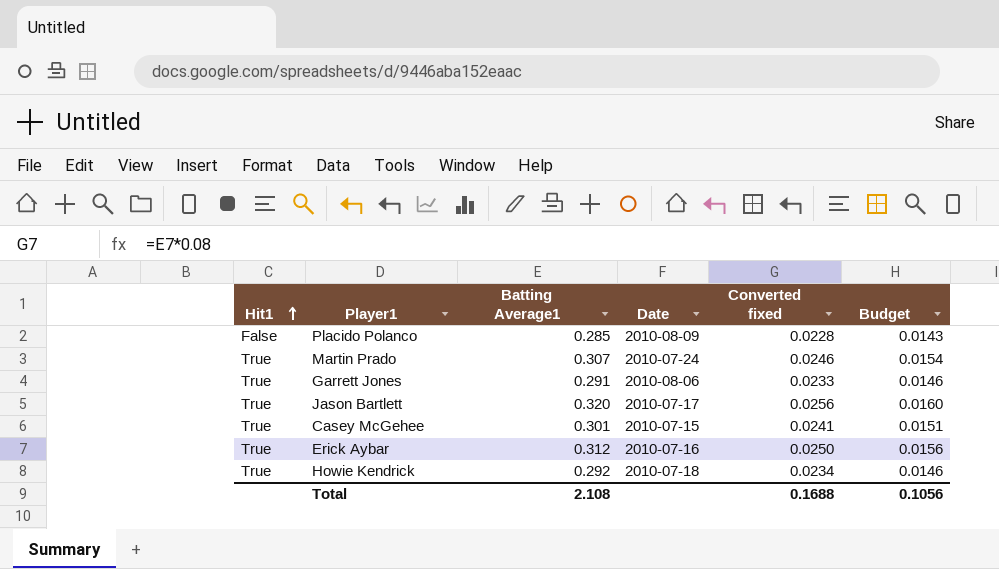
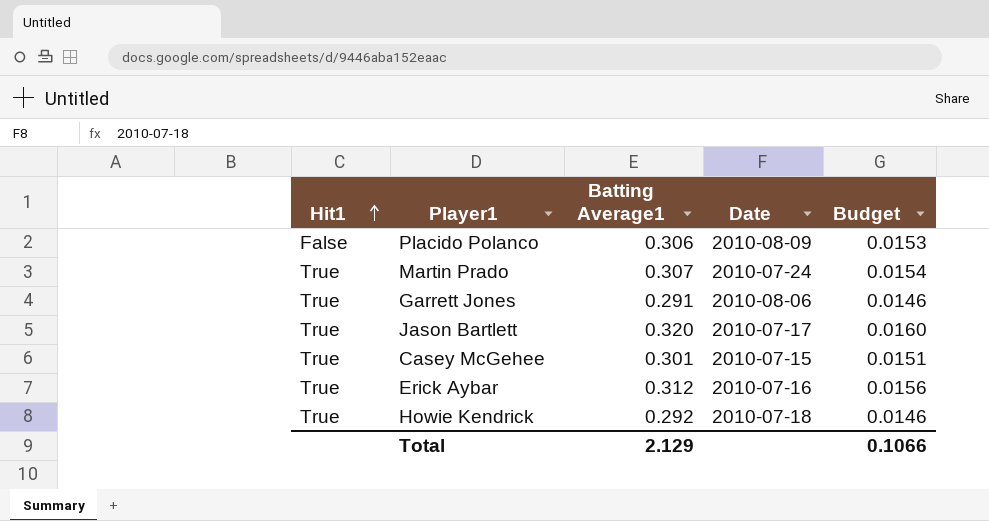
column Converted fixed | formula: [Batting Average1] * 0.08 -> none
Placido Polanco | Batting Average1: 0.285 -> 0.306
Placido Polanco | Budget: 0.0143 -> 0.0153
Total | Batting Average1: 2.108 -> 2.129
Total | Budget: 0.1056 -> 0.1066

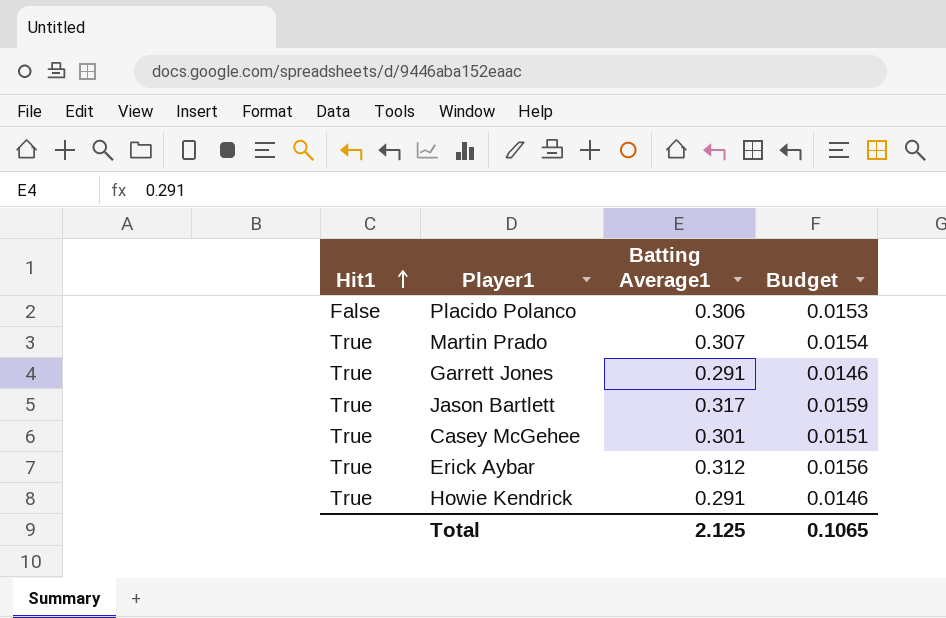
column Date | position: 4 -> none
Jason Bartlett | Batting Average1: 0.320 -> 0.317
Jason Bartlett | Budget: 0.0160 -> 0.0159
Howie Kendrick | Batting Average1: 0.292 -> 0.291
Total | Batting Average1: 2.129 -> 2.125
Total | Budget: 0.1066 -> 0.1065

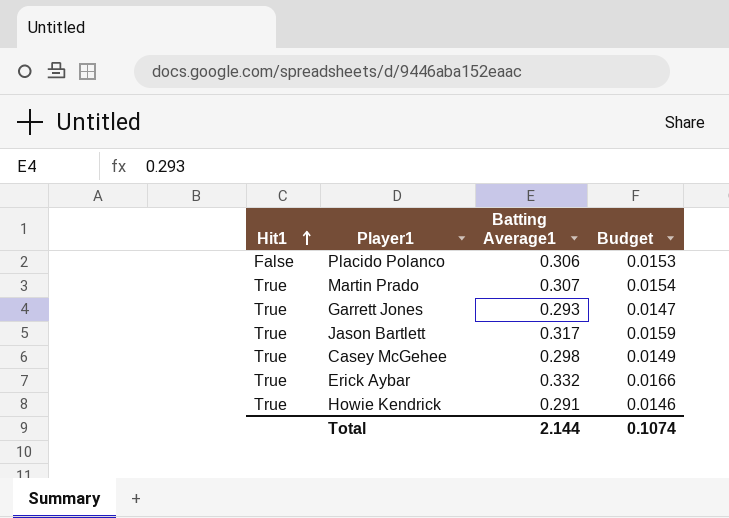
Garrett Jones | Batting Average1: 0.291 -> 0.293
Garrett Jones | Budget: 0.0146 -> 0.0147
Casey McGehee | Batting Average1: 0.301 -> 0.298
Casey McGehee | Budget: 0.0151 -> 0.0149
Erick Aybar | Batting Average1: 0.312 -> 0.332
Erick Aybar | Budget: 0.0156 -> 0.0166
Total | Batting Average1: 2.125 -> 2.144
Total | Budget: 0.1065 -> 0.1074

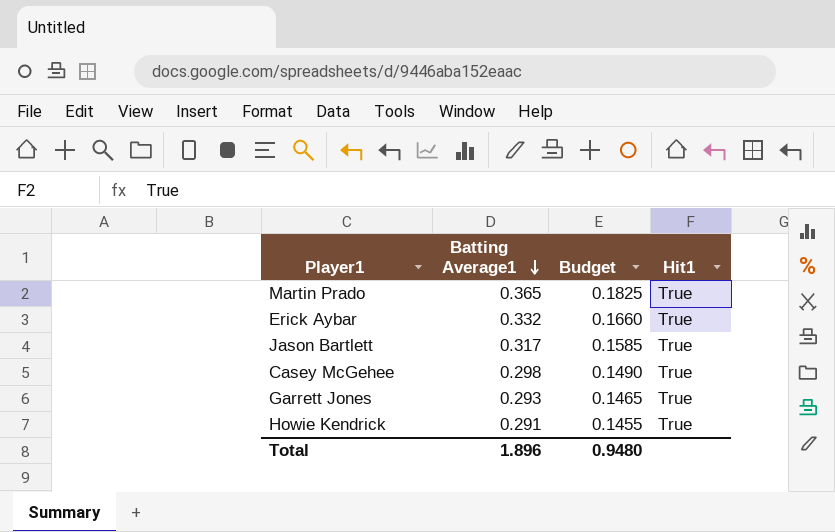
row order: Hit1 ascending -> Batting Average1 descending
column Budget | formula: [Batting Average1] * 0.05 -> [Batting Average1] * 0.5
column Hit1 | position: 1 -> 4
row Placido Polanco: False | 0.306 | 0.0153 -> none
Martin Prado | Batting Average1: 0.307 -> 0.365
Total | Batting Average1: 2.144 -> 1.896
Total | Budget: 0.1074 -> 0.9480

